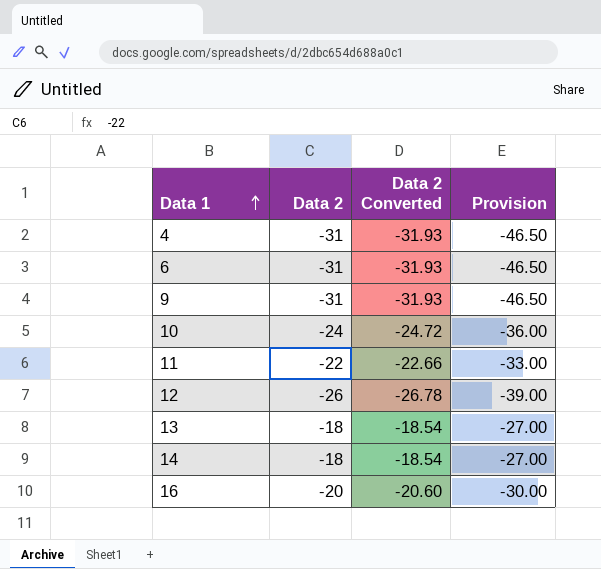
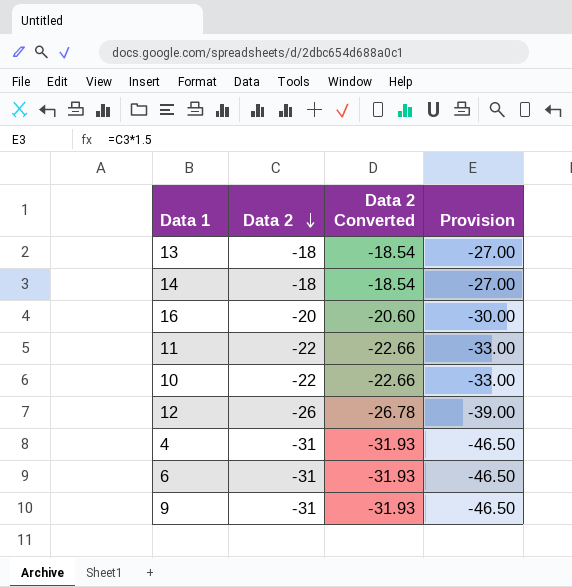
row order: Data 1 ascending -> Data 2 descending
10 | Data 2: -24 -> -22
10 | Data 2 Converted: -24.72 -> -22.66
10 | Provision: -36.00 -> -33.00

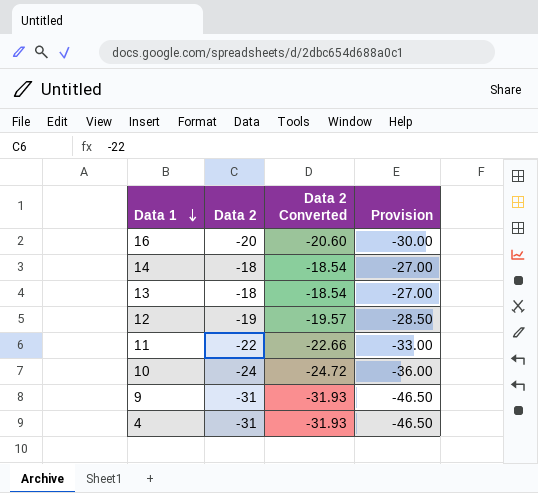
row order: Data 2 descending -> Data 1 descending
row 6: -31 | -31.93 | -46.50 -> none
12 | Data 2: -26 -> -19
12 | Data 2 Converted: -26.78 -> -19.57
12 | Provision: -39.00 -> -28.50
10 | Data 2: -22 -> -24
10 | Data 2 Converted: -22.66 -> -24.72
10 | Provision: -33.00 -> -36.00

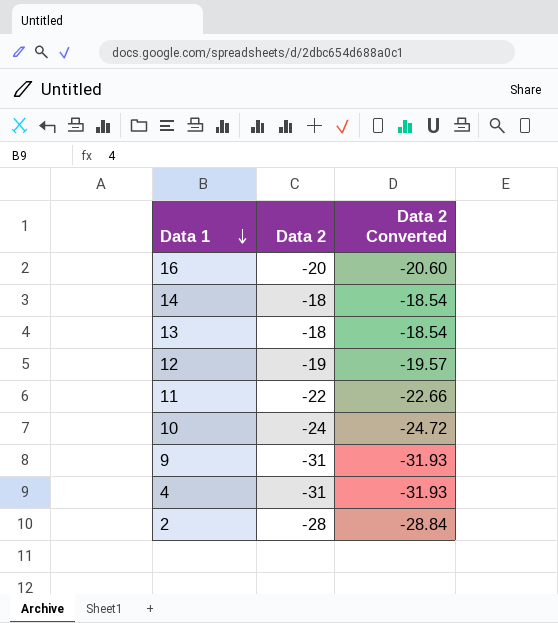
column Provision | formula: [Data 2] * 1.5 -> none
row 2: none -> -28 | -28.84

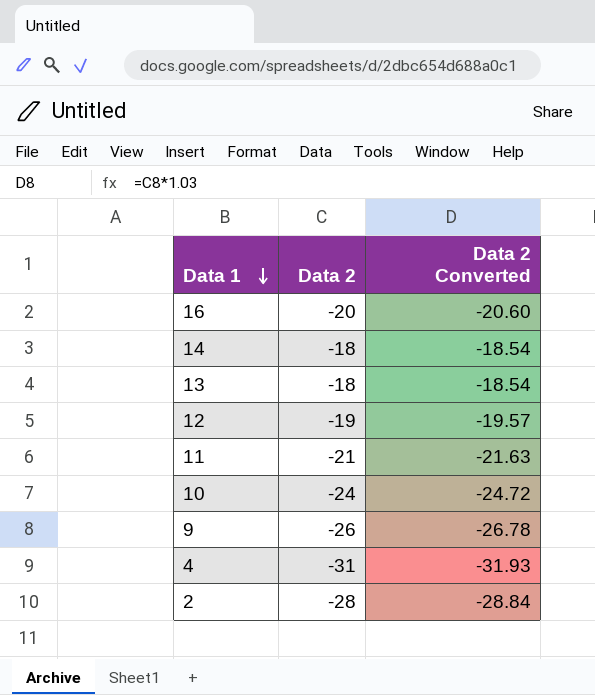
11 | Data 2: -22 -> -21
11 | Data 2 Converted: -22.66 -> -21.63
9 | Data 2: -31 -> -26
9 | Data 2 Converted: -31.93 -> -26.78

